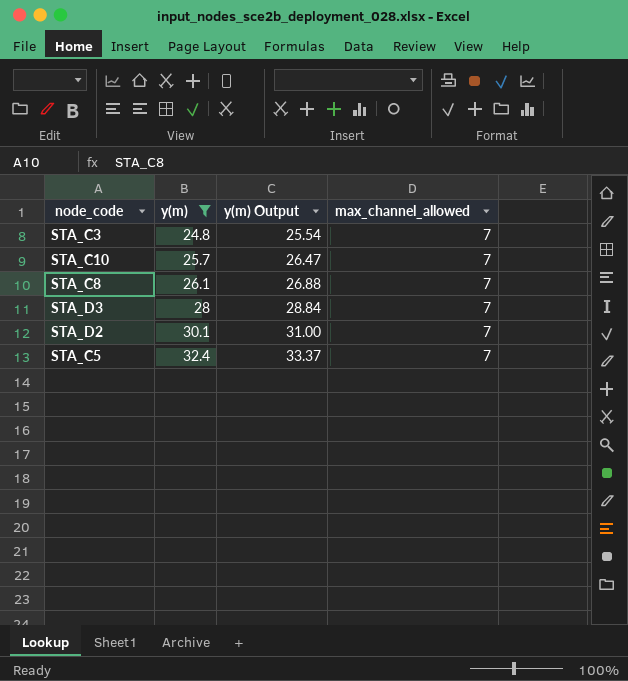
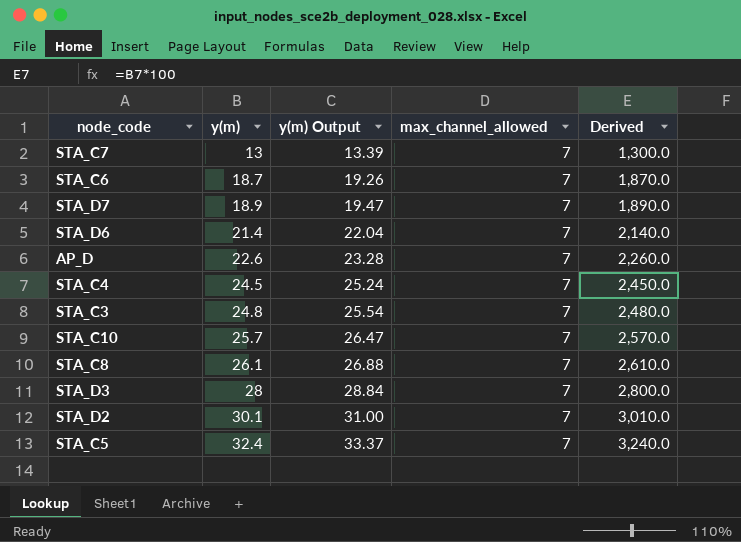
filter: y(m) >= 24.8 -> none
column Derived | formula: none -> [y(m)] * 100

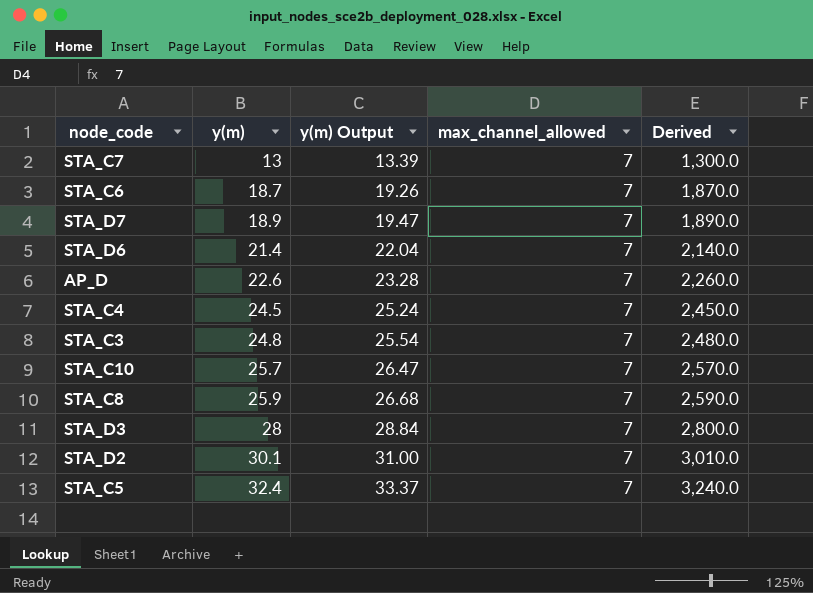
STA_C8 | y(m): 26.1 -> 25.9
STA_C8 | y(m) Output: 26.88 -> 26.68
STA_C8 | Derived: 2,610.0 -> 2,590.0

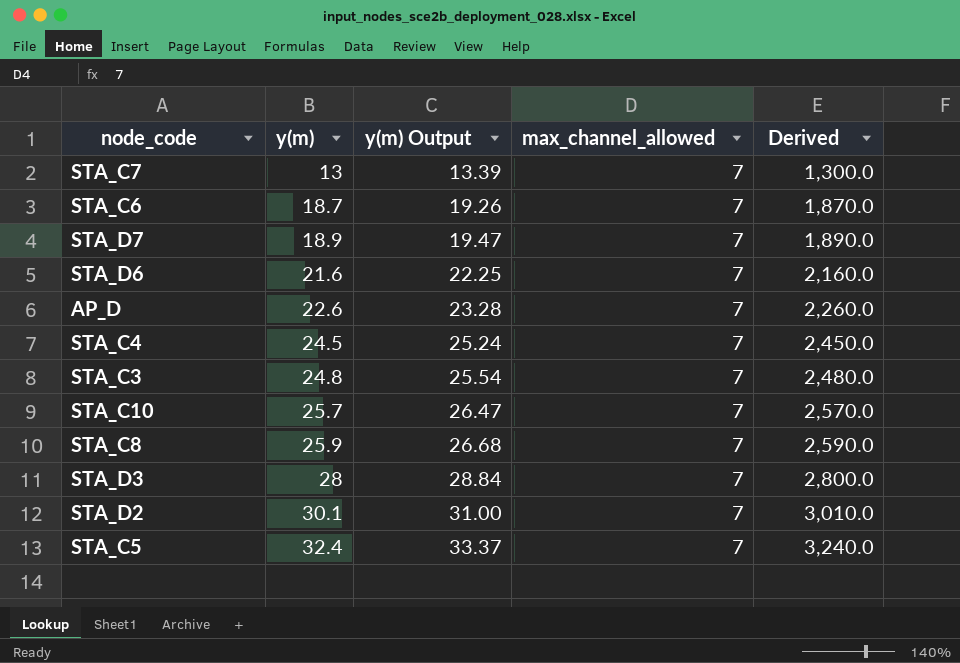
STA_D6 | y(m): 21.4 -> 21.6
STA_D6 | y(m) Output: 22.04 -> 22.25
STA_D6 | Derived: 2,140.0 -> 2,160.0

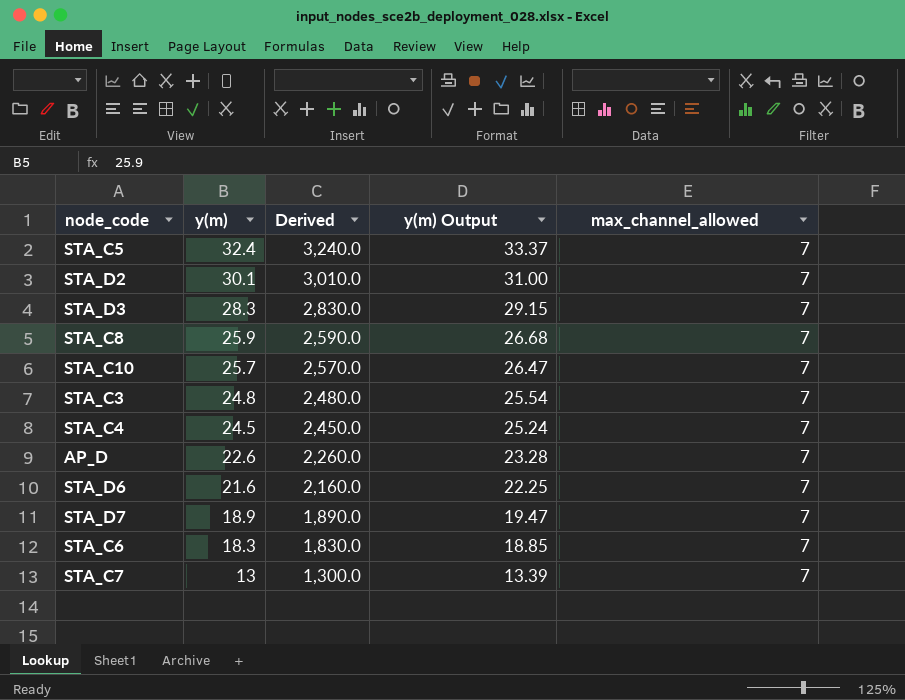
row order: y(m) ascending -> y(m) descending
column Derived | position: 5 -> 3
STA_D3 | y(m): 28 -> 28.3
STA_D3 | Derived: 2,800.0 -> 2,830.0
STA_D3 | y(m) Output: 28.84 -> 29.15
STA_C6 | y(m): 18.7 -> 18.3
STA_C6 | Derived: 1,870.0 -> 1,830.0
STA_C6 | y(m) Output: 19.26 -> 18.85

